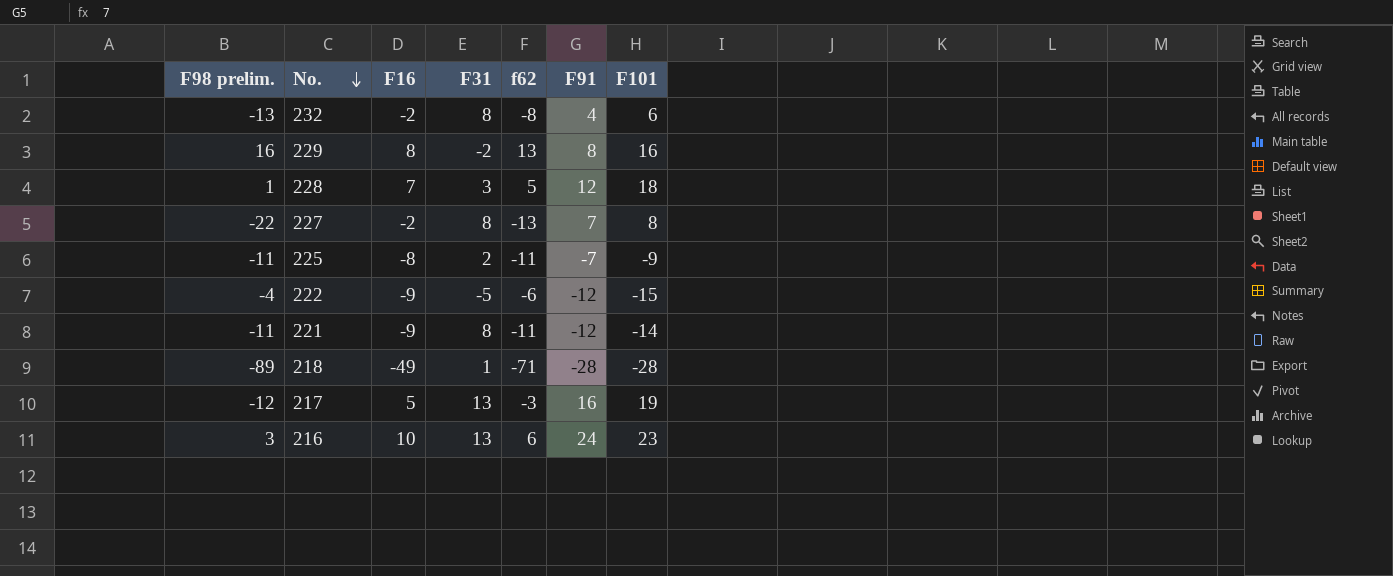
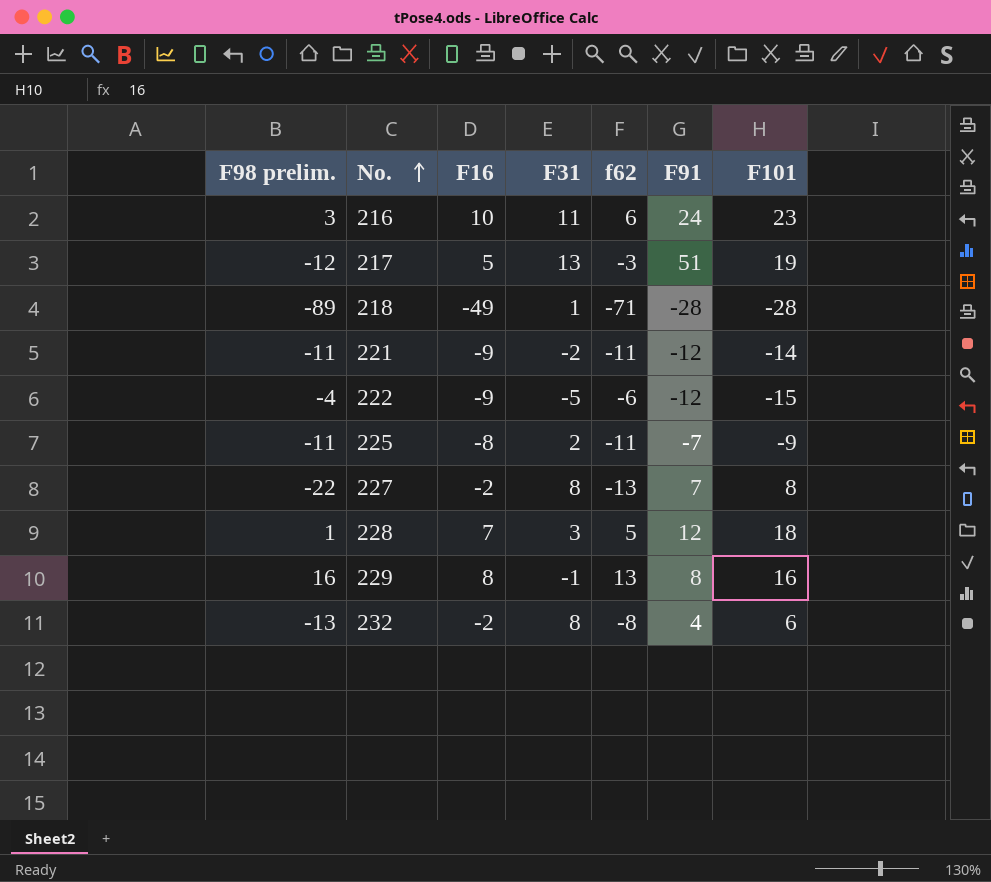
row order: No. descending -> No. ascending
216 | F31: 13 -> 11
217 | F91: 16 -> 51
221 | F31: 8 -> -2
229 | F31: -2 -> -1

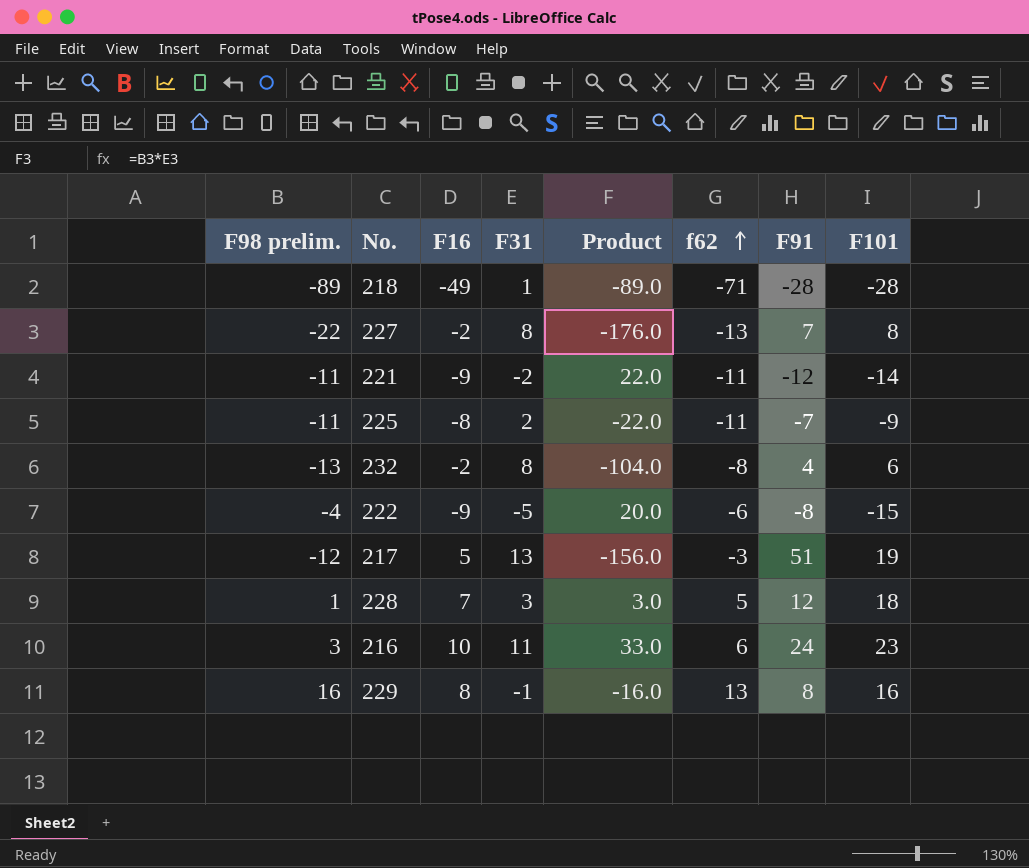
row order: No. ascending -> f62 ascending
column Product | formula: none -> [F98 prelim.] * [F31]
222 | F91: -12 -> -8

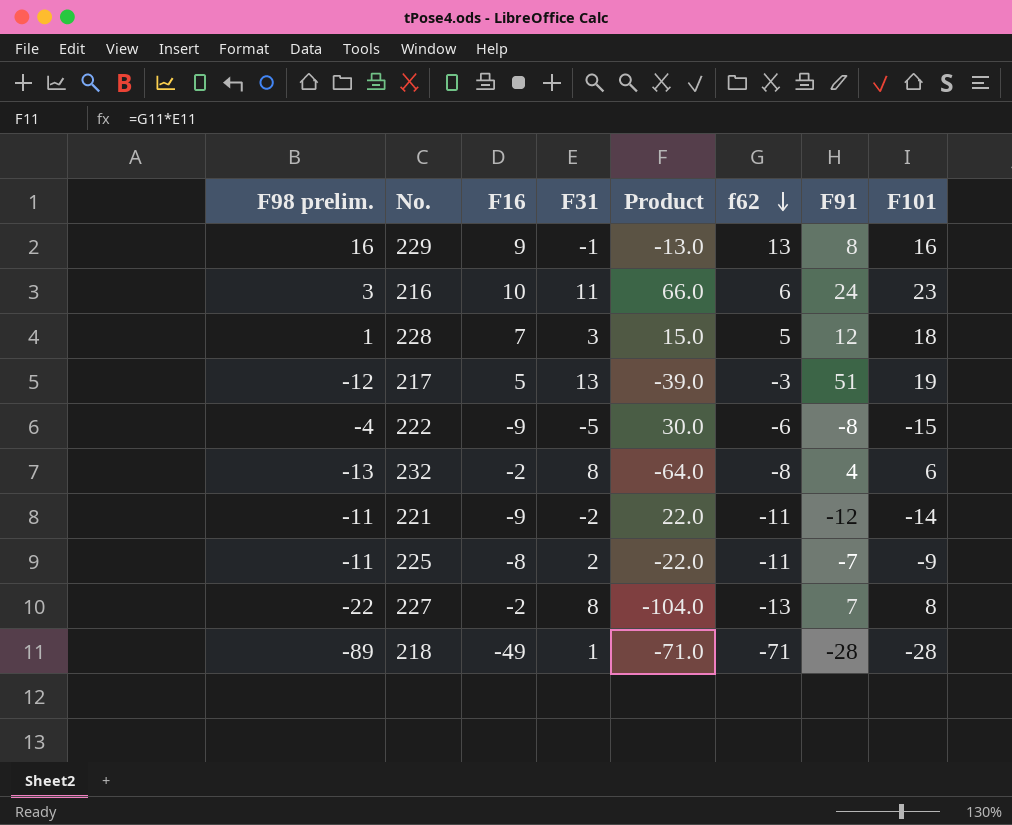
row order: f62 ascending -> f62 descending
column Product | formula: [F98 prelim.] * [F31] -> [F31] * [f62]
229 | F16: 8 -> 9

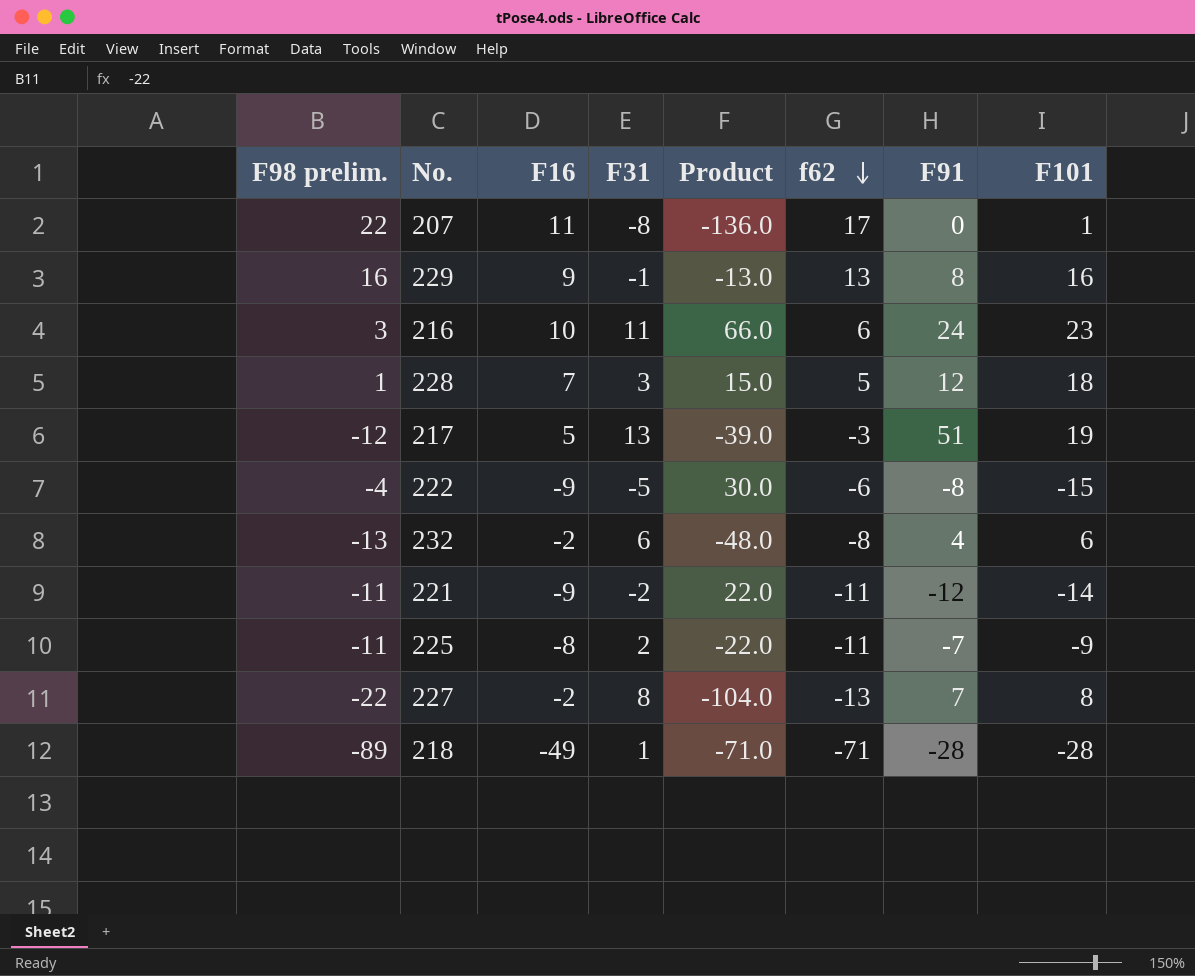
row 207: none -> 22 | 11 | -8 | -136.0 | 17 | 0 | 1
232 | F31: 8 -> 6
232 | Product: -64.0 -> -48.0

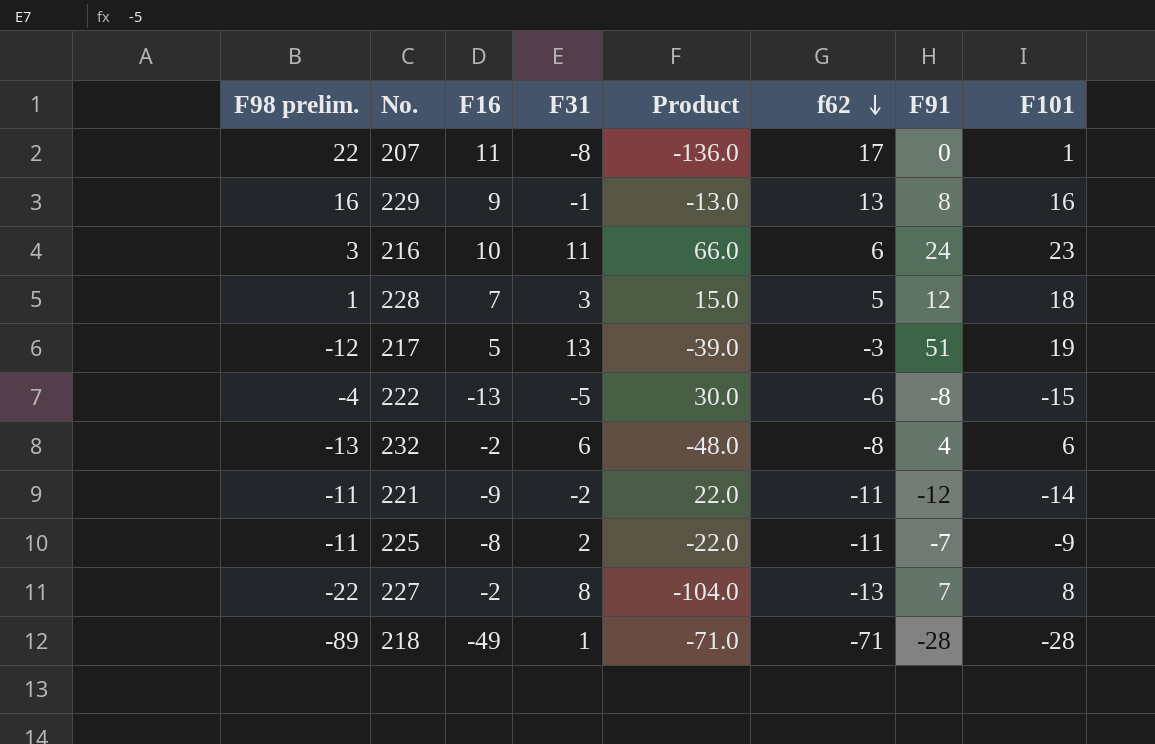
222 | F16: -9 -> -13

